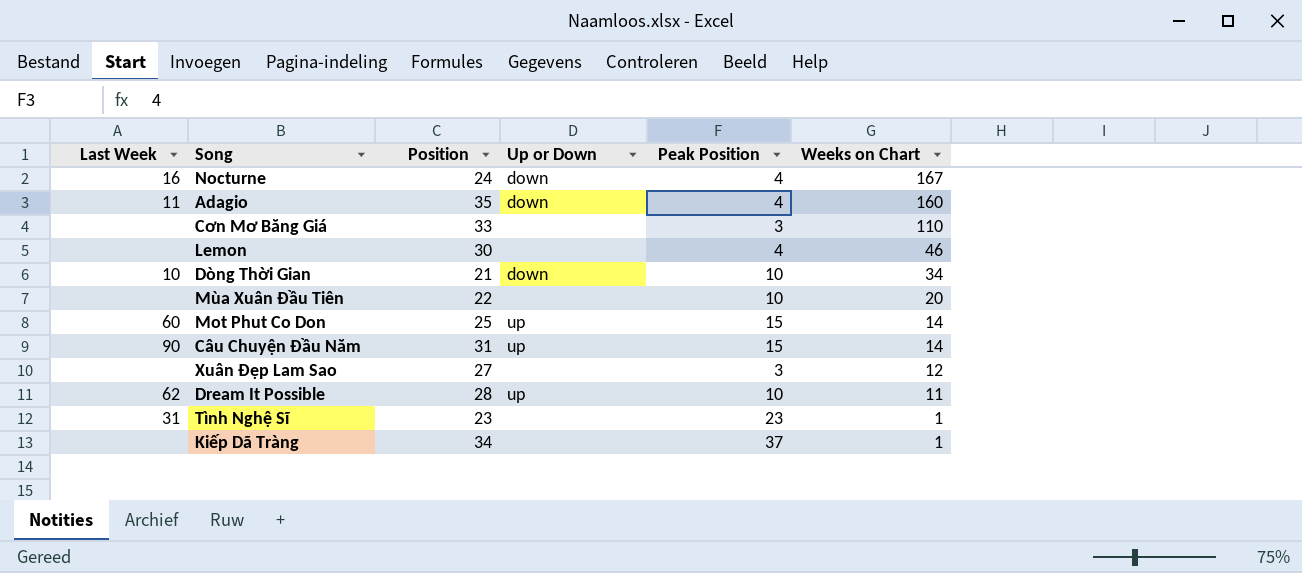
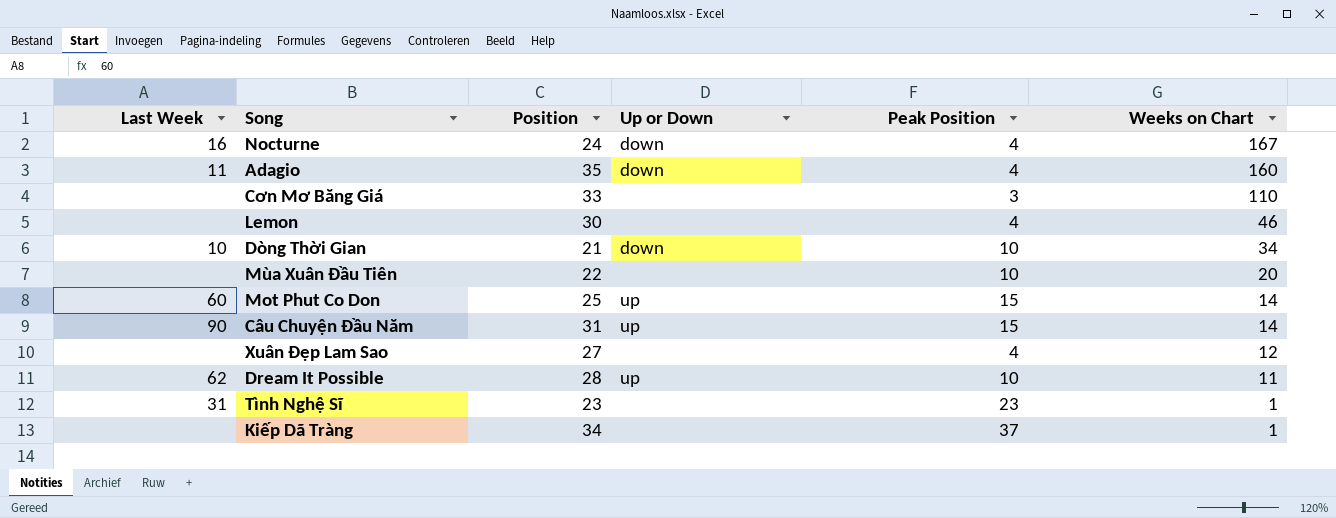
Xuân Đẹp Lam Sao | Peak Position: 3 -> 4

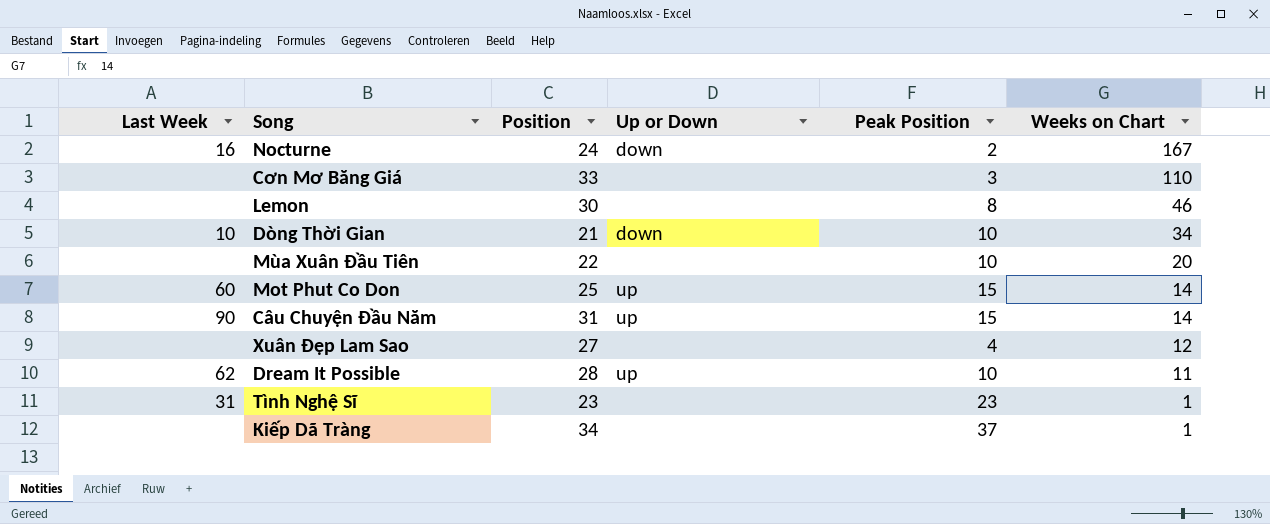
row Adagio: 11 | 35 | down | 4 | 160 -> none
Nocturne | Peak Position: 4 -> 2
Lemon | Peak Position: 4 -> 8

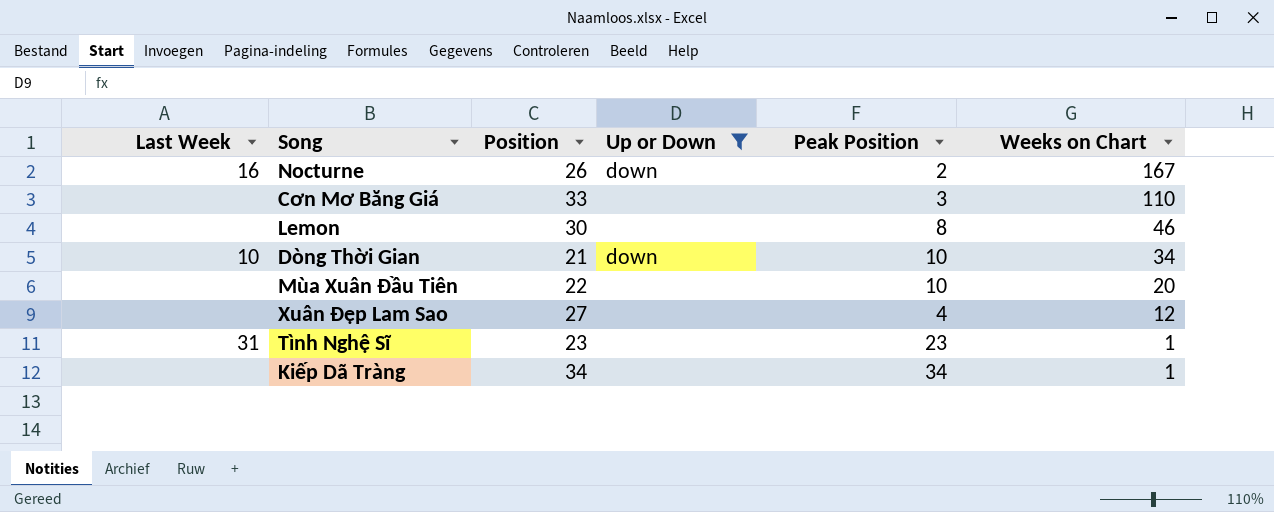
filter: none -> Up or Down != up
Nocturne | Position: 24 -> 26
Kiếp Dã Tràng | Peak Position: 37 -> 34

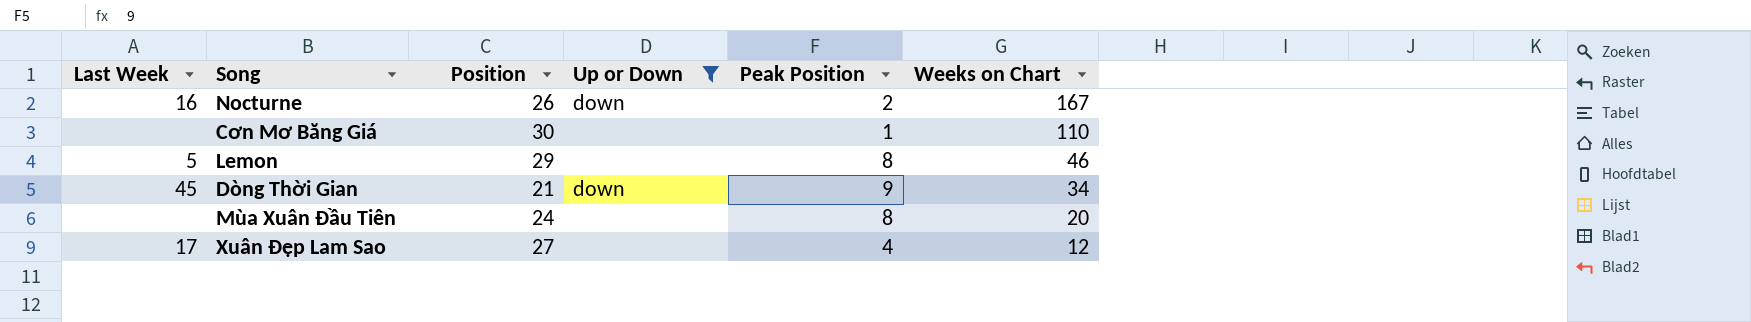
row Tình Nghệ Sĩ: 31 | 23 | none | 23 | 1 -> none
row Kiếp Dã Tràng: none | 34 | none | 34 | 1 -> none
Cơn Mơ Băng Giá | Position: 33 -> 30
Cơn Mơ Băng Giá | Peak Position: 3 -> 1
Lemon | Last Week: none -> 5
Lemon | Position: 30 -> 29
Dòng Thời Gian | Last Week: 10 -> 45
Dòng Thời Gian | Peak Position: 10 -> 9
Mùa Xuân Đầu Tiên | Position: 22 -> 24
Mùa Xuân Đầu Tiên | Peak Position: 10 -> 8
Xuân Đẹp Lam Sao | Last Week: none -> 17

